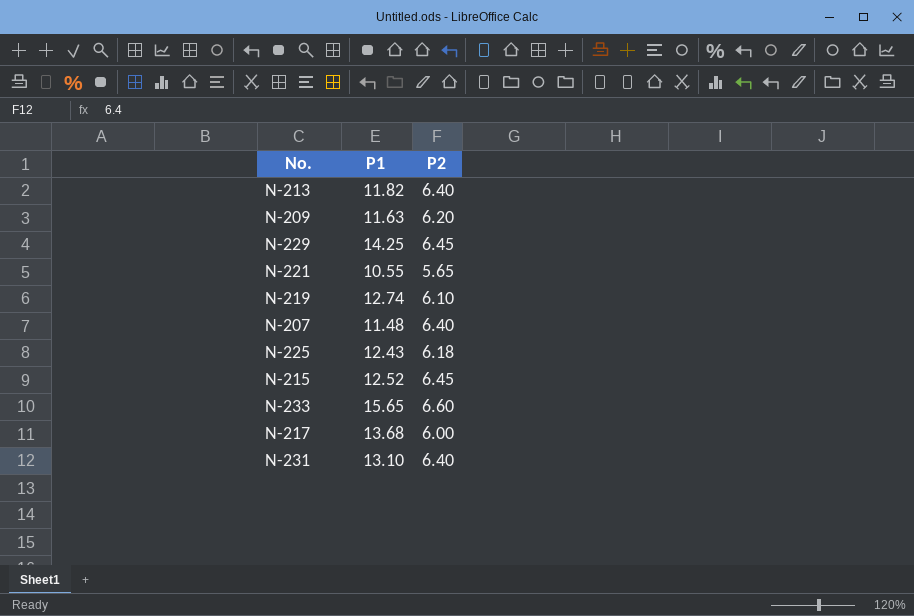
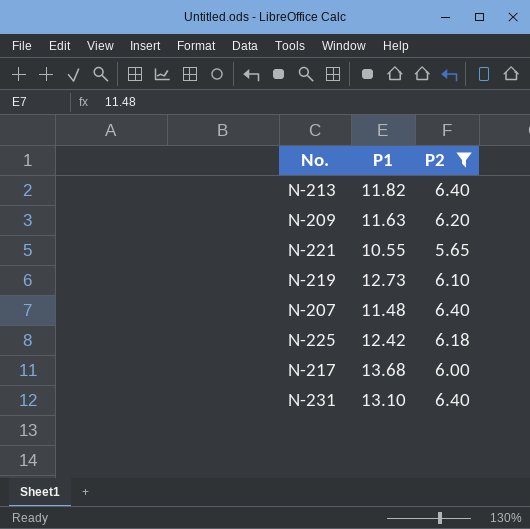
filter: none -> P2 <= 6.40
N-219 | P1: 12.74 -> 12.73
N-225 | P1: 12.43 -> 12.42

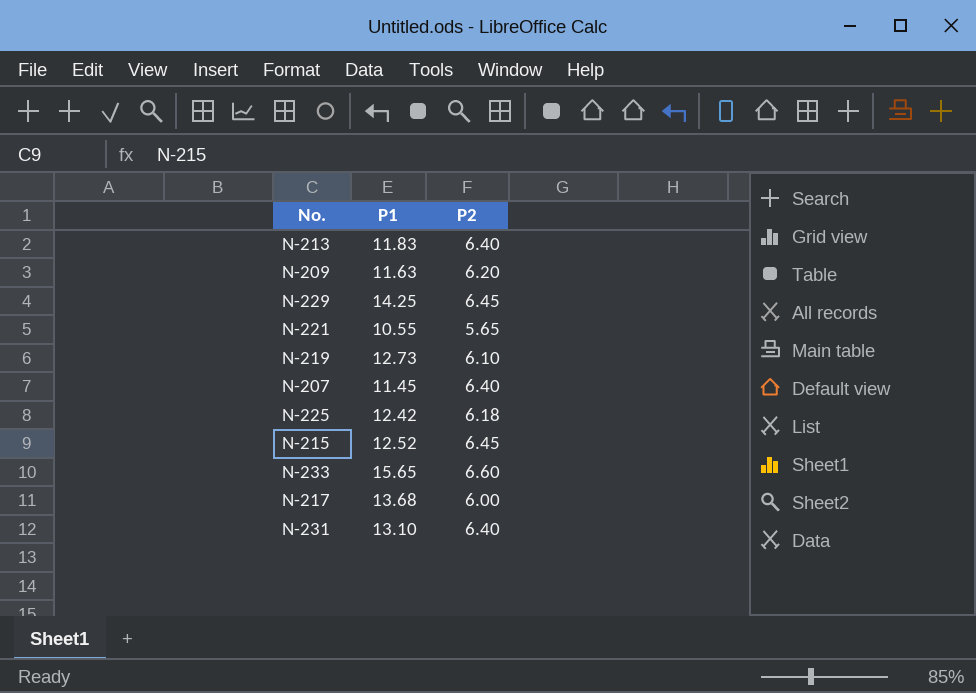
filter: P2 <= 6.40 -> none
N-213 | P1: 11.82 -> 11.83
N-207 | P1: 11.48 -> 11.45

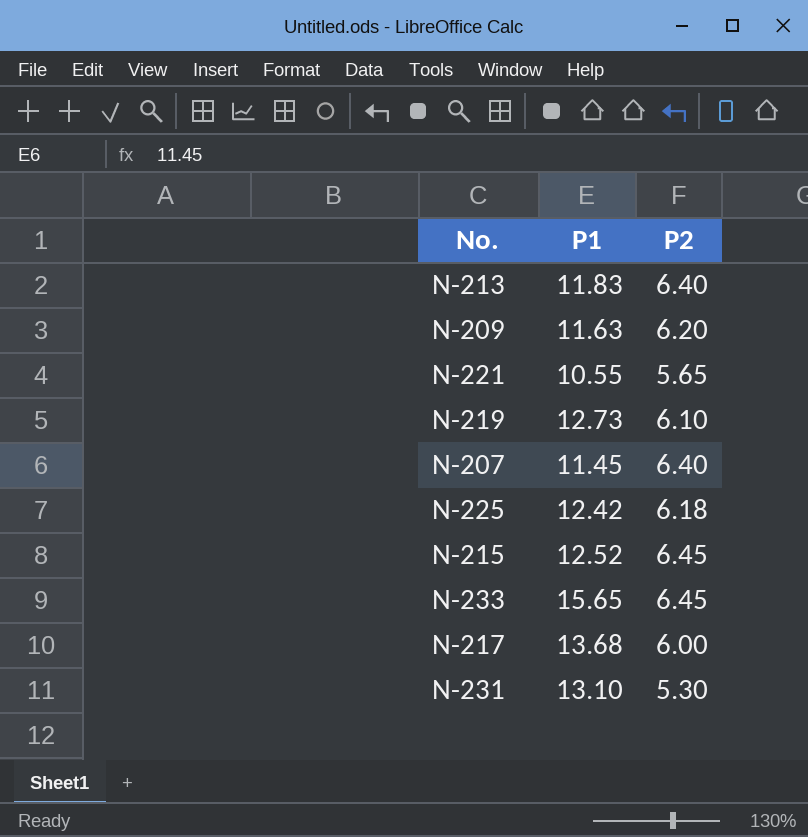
row N-229: 14.25 | 6.45 -> none
N-233 | P2: 6.60 -> 6.45
N-231 | P2: 6.40 -> 5.30

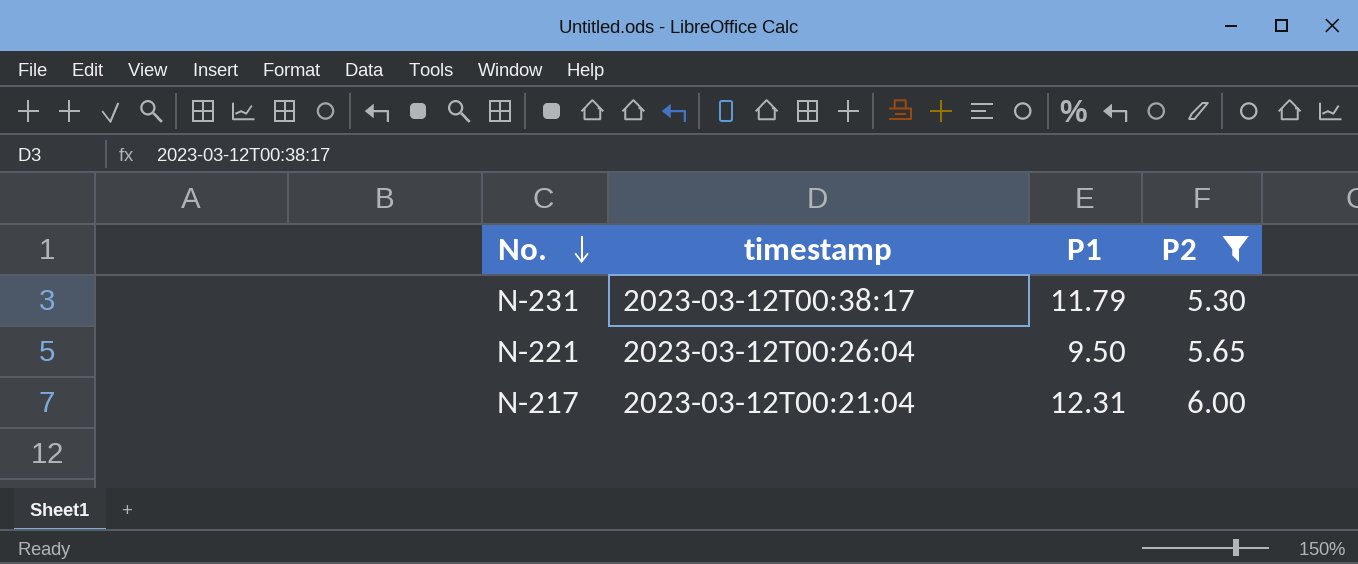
filter: none -> P2 <= 6.00
row order: none -> No. descending
column timestamp | position: none -> 2
N-231 | P1: 13.10 -> 11.79
N-221 | P1: 10.55 -> 9.50
N-217 | P1: 13.68 -> 12.31

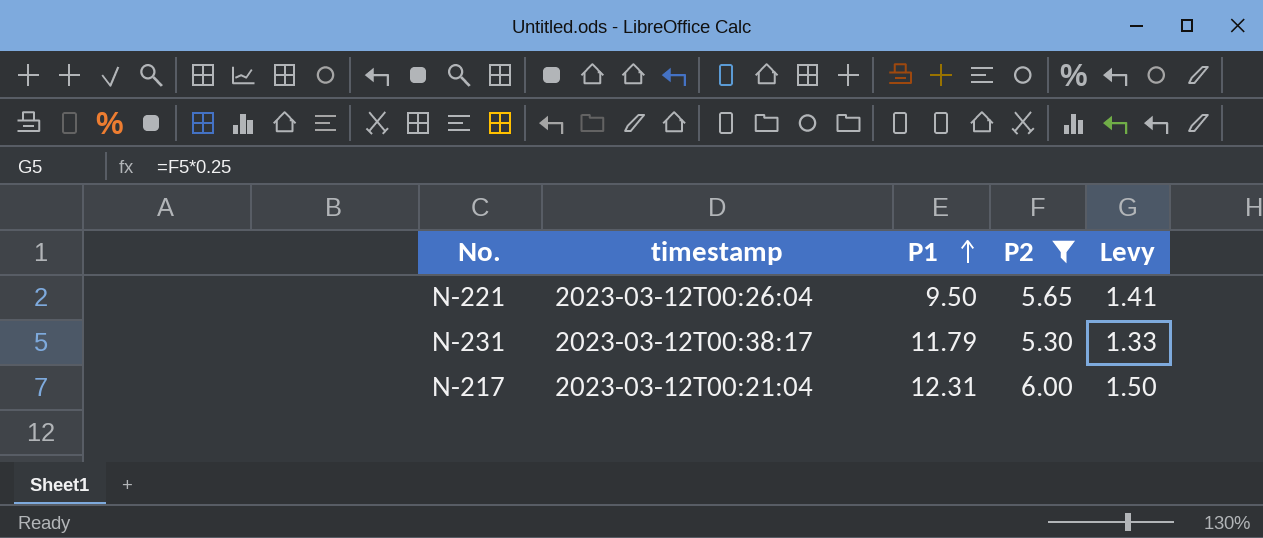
row order: No. descending -> P1 ascending
column Levy | formula: none -> [P2] * 0.25

